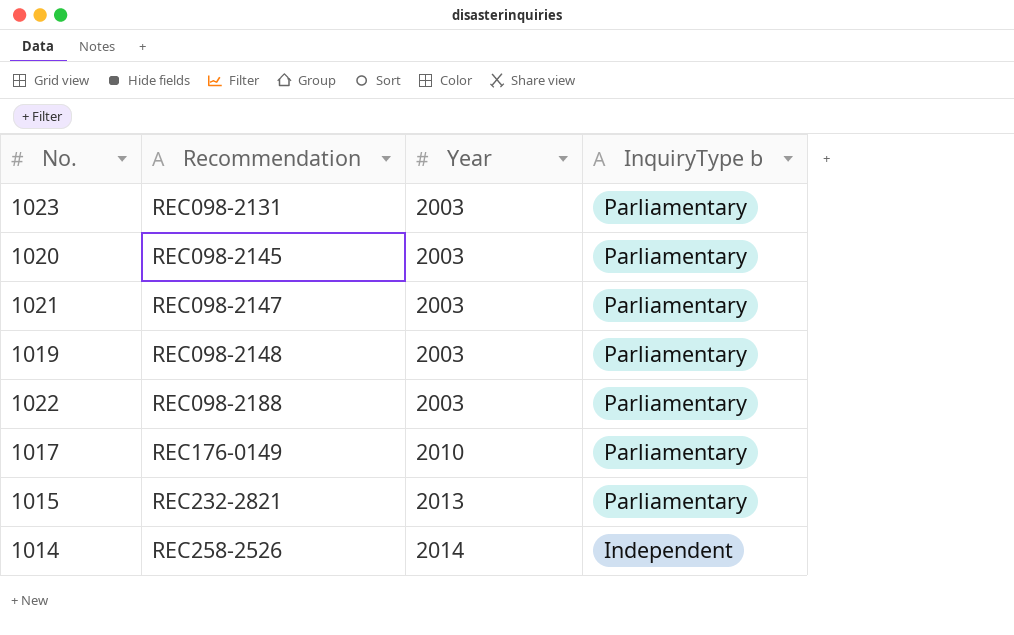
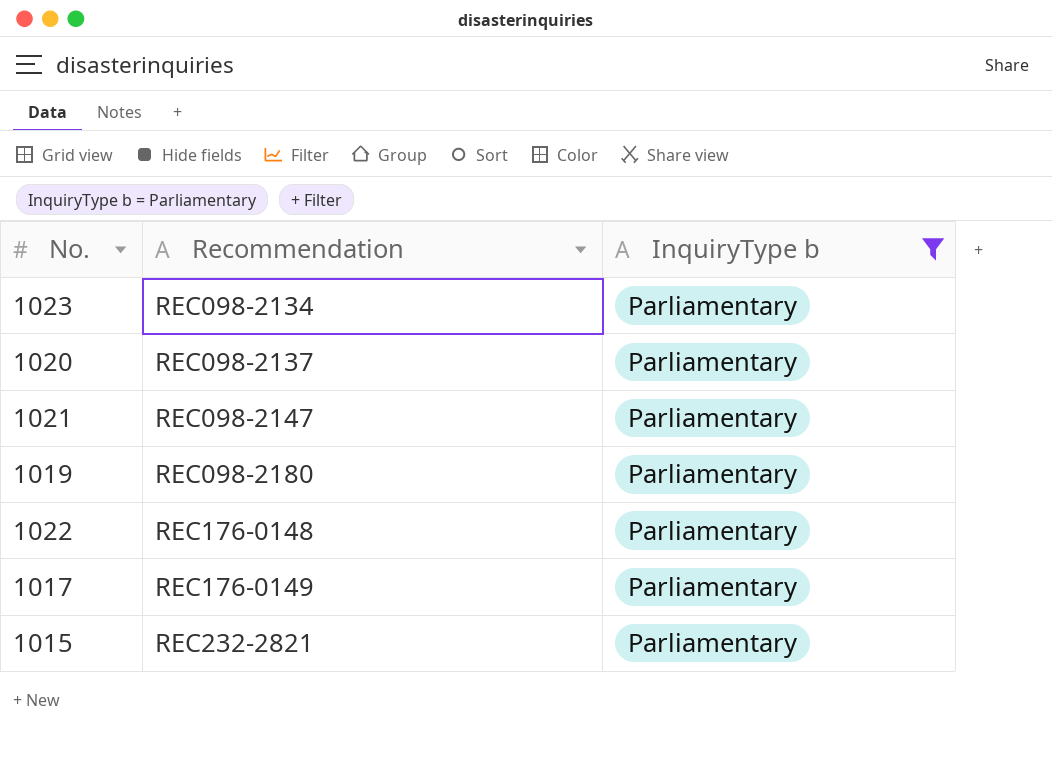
filter: none -> InquiryType b = Parliamentary
column Year | position: 3 -> none
1023 | Recommendation: REC098-2131 -> REC098-2134
1020 | Recommendation: REC098-2145 -> REC098-2137
1019 | Recommendation: REC098-2148 -> REC098-2180
1022 | Recommendation: REC098-2188 -> REC176-0148

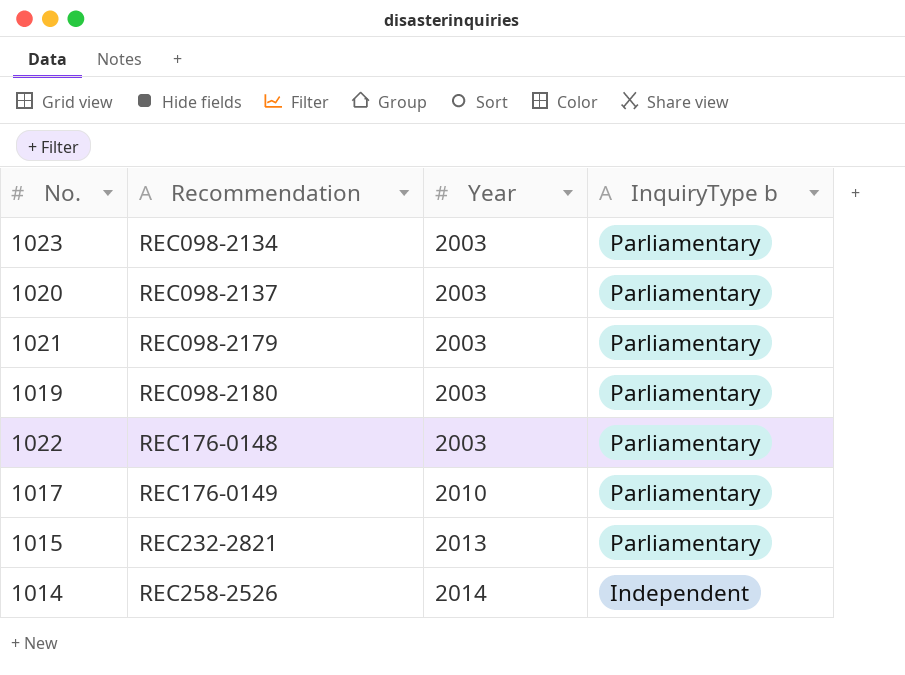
filter: InquiryType b = Parliamentary -> none
column Year | position: none -> 3
1021 | Recommendation: REC098-2147 -> REC098-2179

